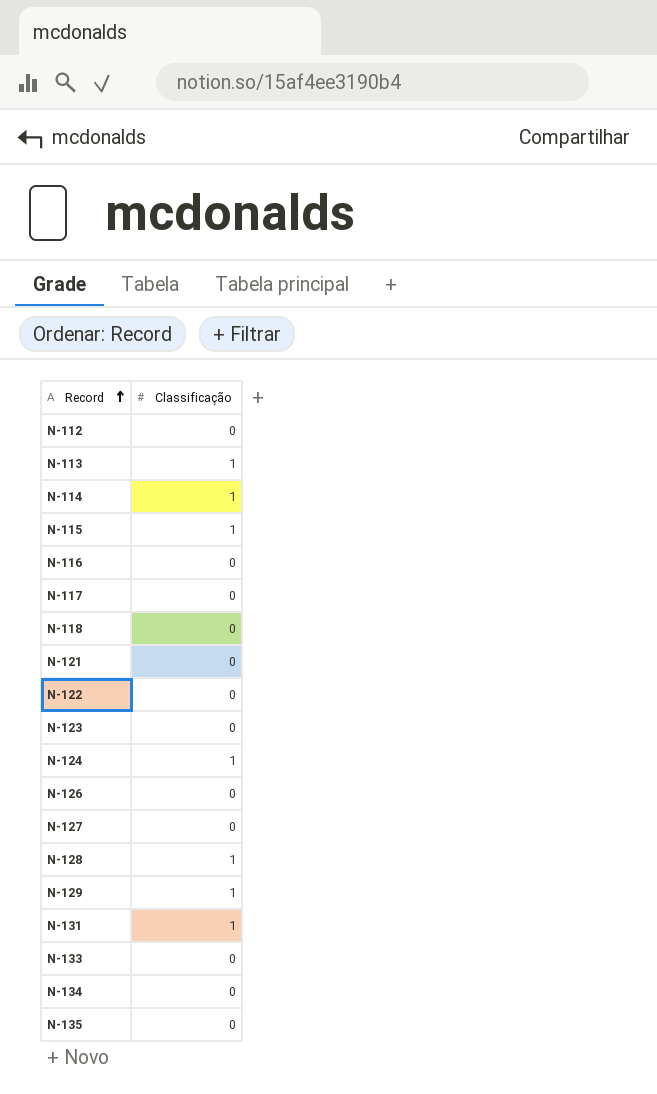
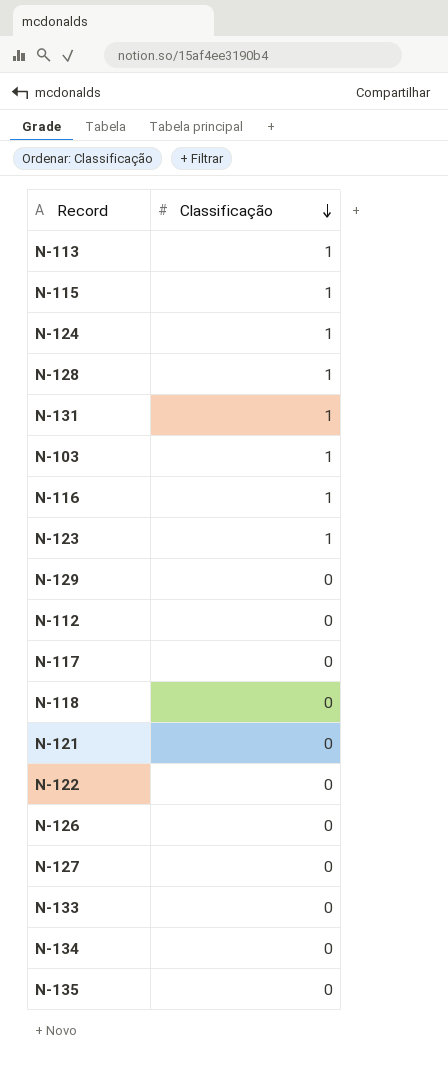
row order: Record ascending -> Classificação descending
row N-114: 1 -> none
row N-103: none -> 1
N-116 | Classificação: 0 -> 1
N-123 | Classificação: 0 -> 1
N-129 | Classificação: 1 -> 0

